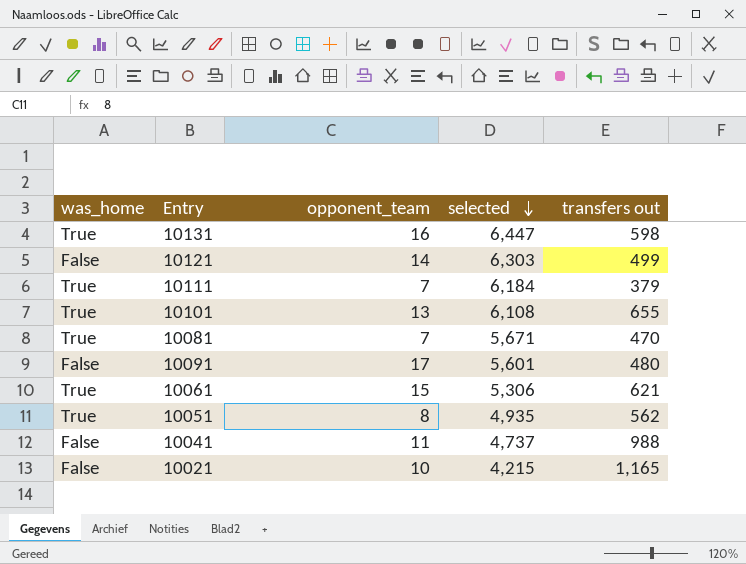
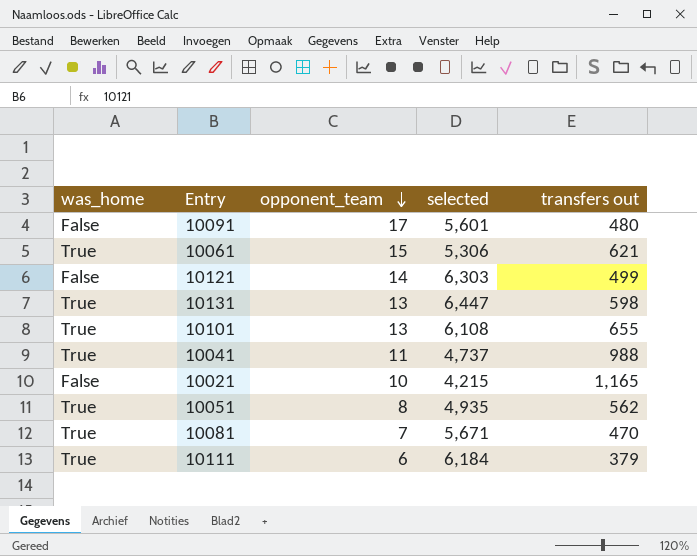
row order: selected descending -> opponent_team descending
10131 | opponent_team: 16 -> 13
10041 | was_home: False -> True
10111 | opponent_team: 7 -> 6

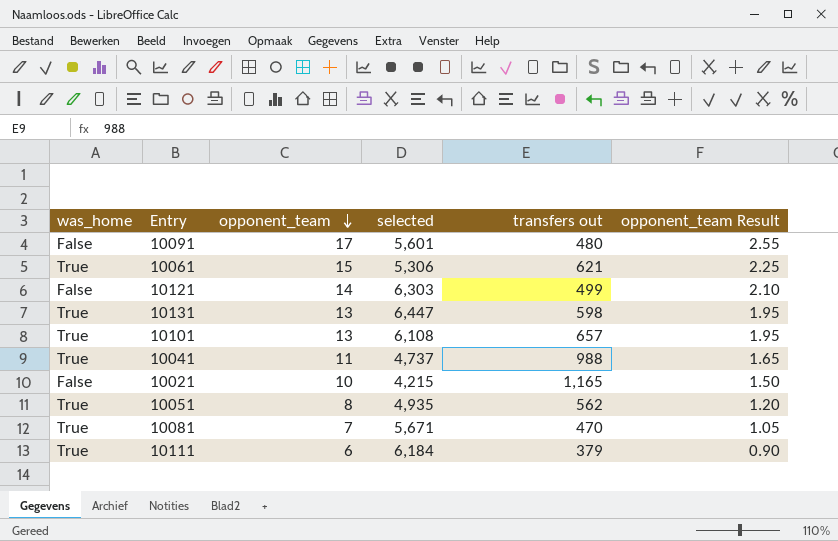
column opponent_team Result | formula: none -> [opponent_team] * 0.15
10101 | transfers out: 655 -> 657

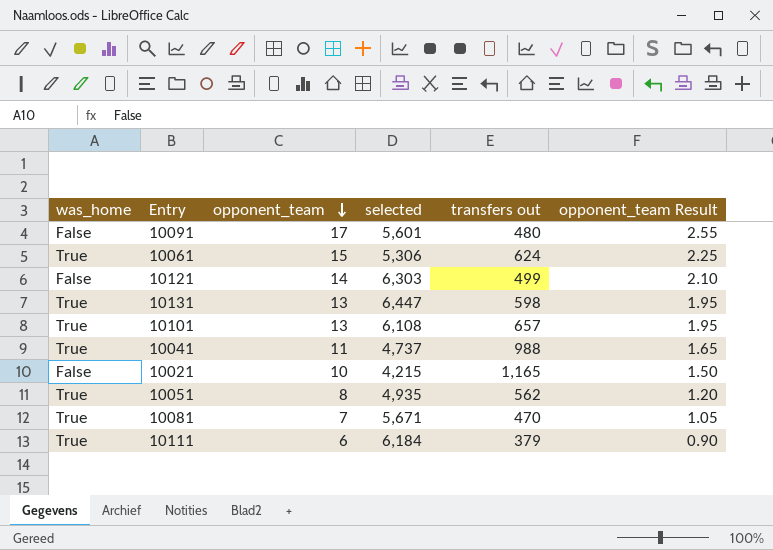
10061 | transfers out: 621 -> 624

